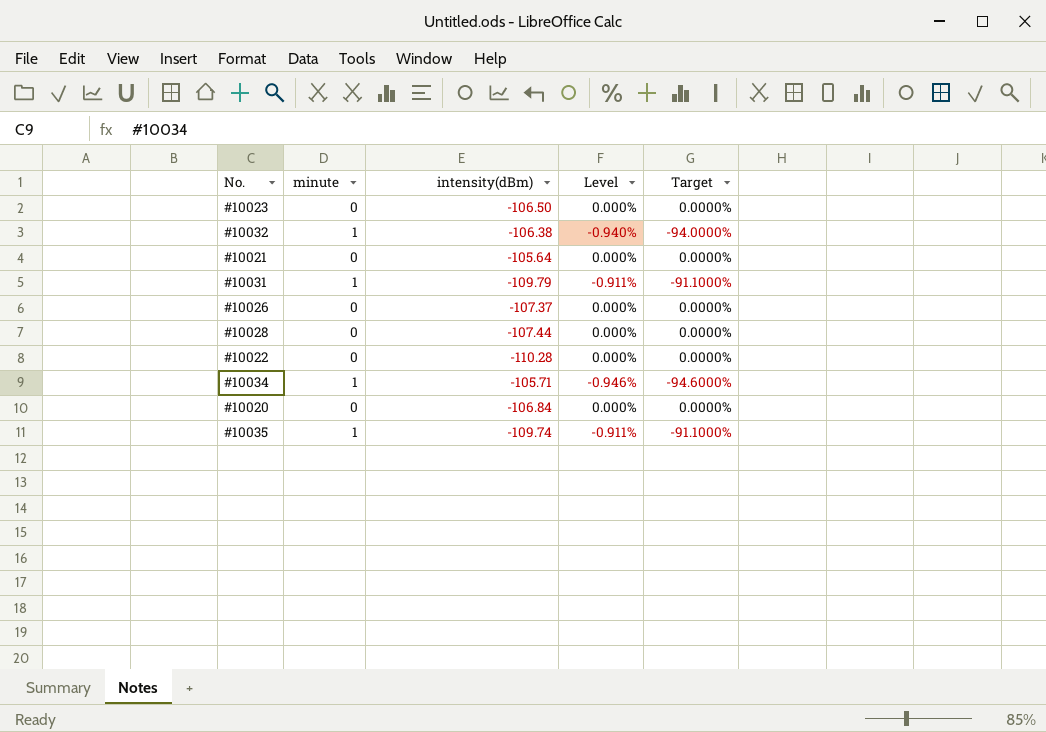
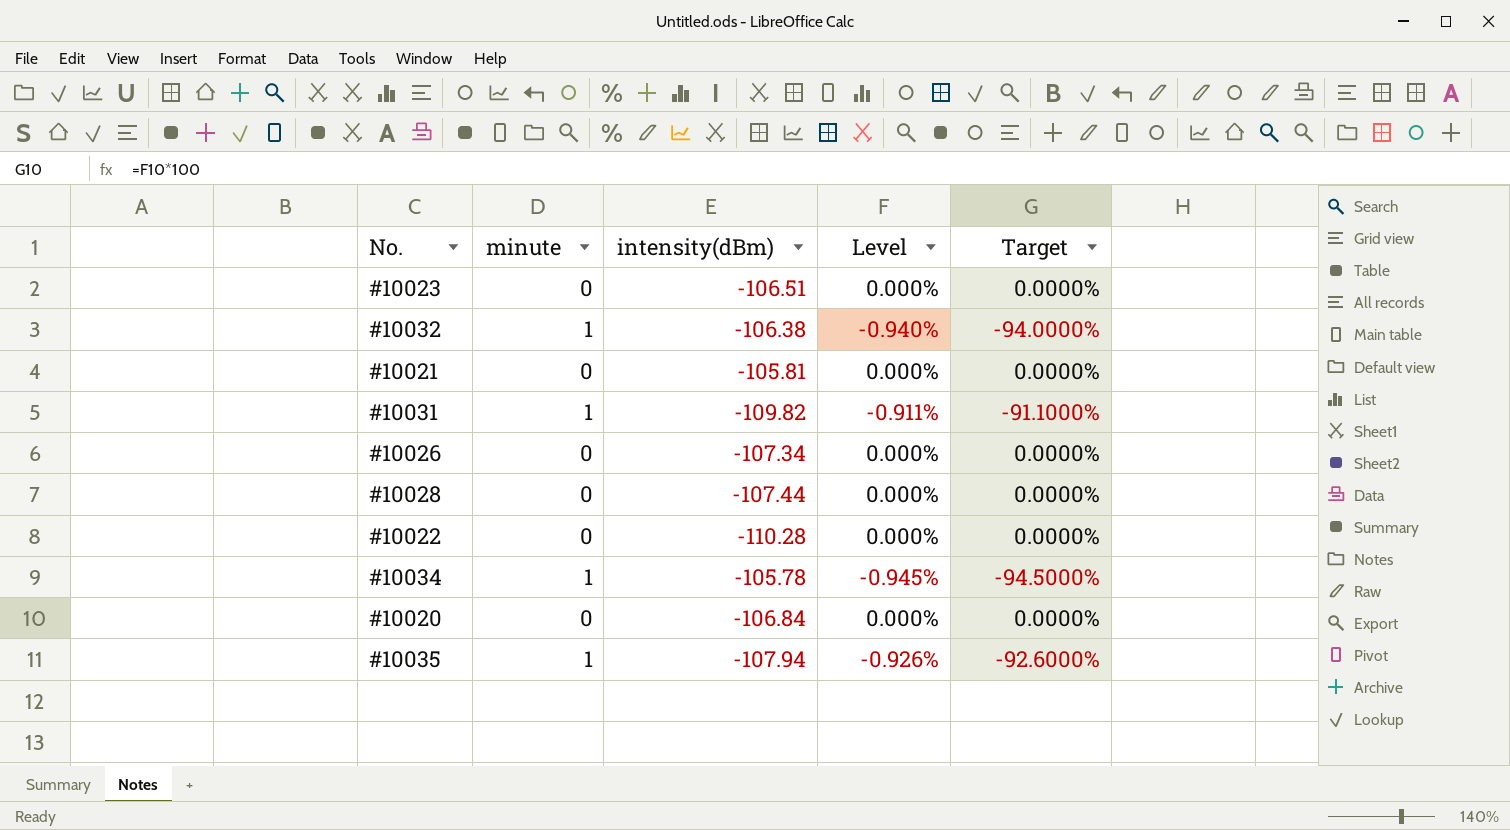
#10023 | intensity(dBm): -106.50 -> -106.51
#10021 | intensity(dBm): -105.64 -> -105.81
#10031 | intensity(dBm): -109.79 -> -109.82
#10026 | intensity(dBm): -107.37 -> -107.34
#10034 | intensity(dBm): -105.71 -> -105.78
#10034 | Level: -0.946% -> -0.945%
#10034 | Target: -94.6000% -> -94.5000%
#10035 | intensity(dBm): -109.74 -> -107.94
#10035 | Level: -0.911% -> -0.926%
#10035 | Target: -91.1000% -> -92.6000%

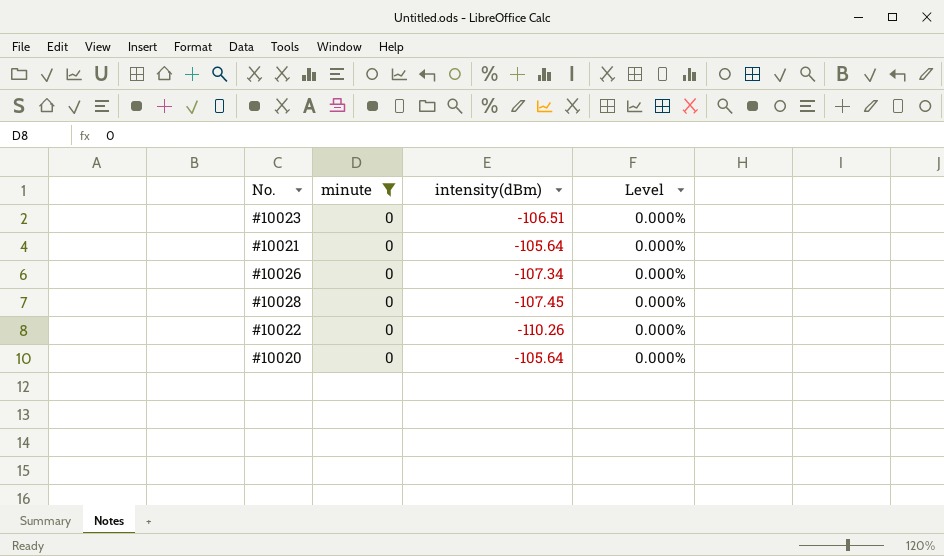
filter: none -> minute = 0
column Target | formula: [Level] * 100 -> none
#10021 | intensity(dBm): -105.81 -> -105.64
#10028 | intensity(dBm): -107.44 -> -107.45
#10022 | intensity(dBm): -110.28 -> -110.26
#10020 | intensity(dBm): -106.84 -> -105.64

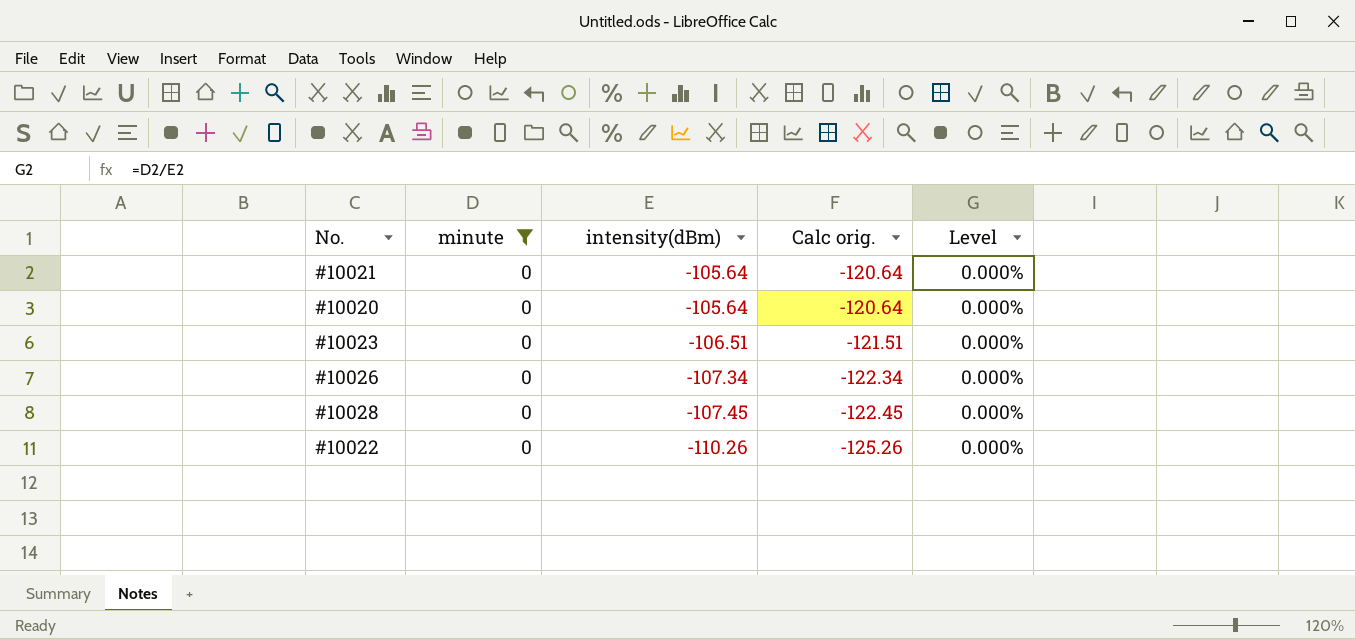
row order: none -> intensity(dBm) descending
column Calc orig. | formula: none -> [intensity(dBm)] - 15

